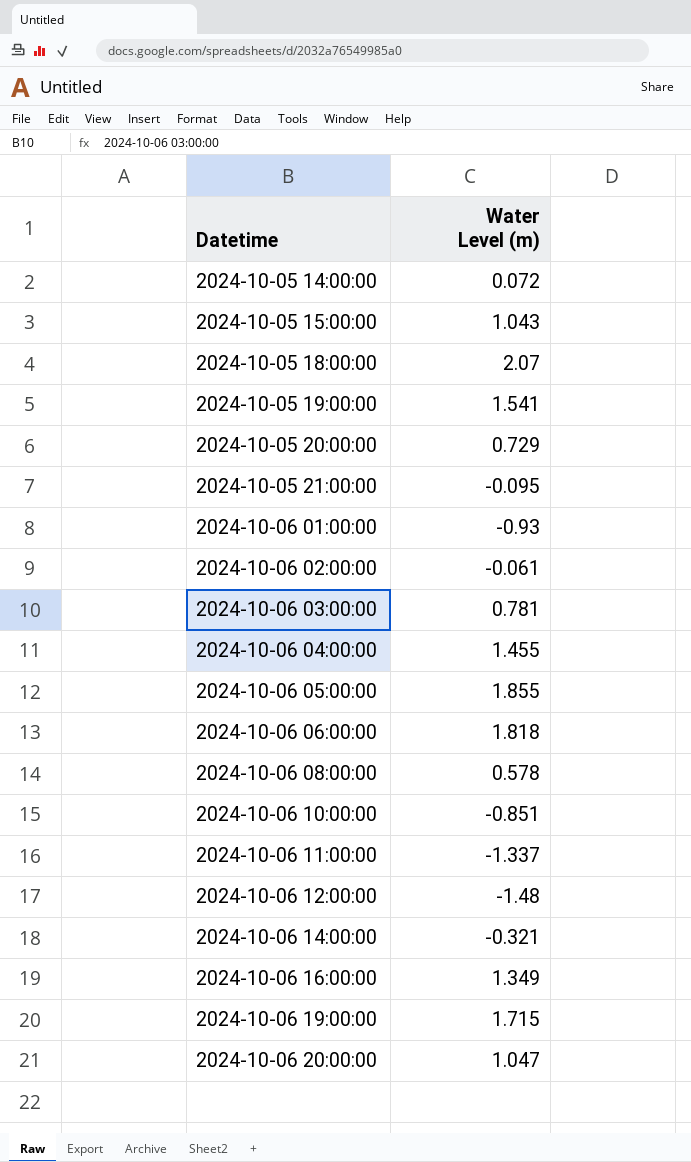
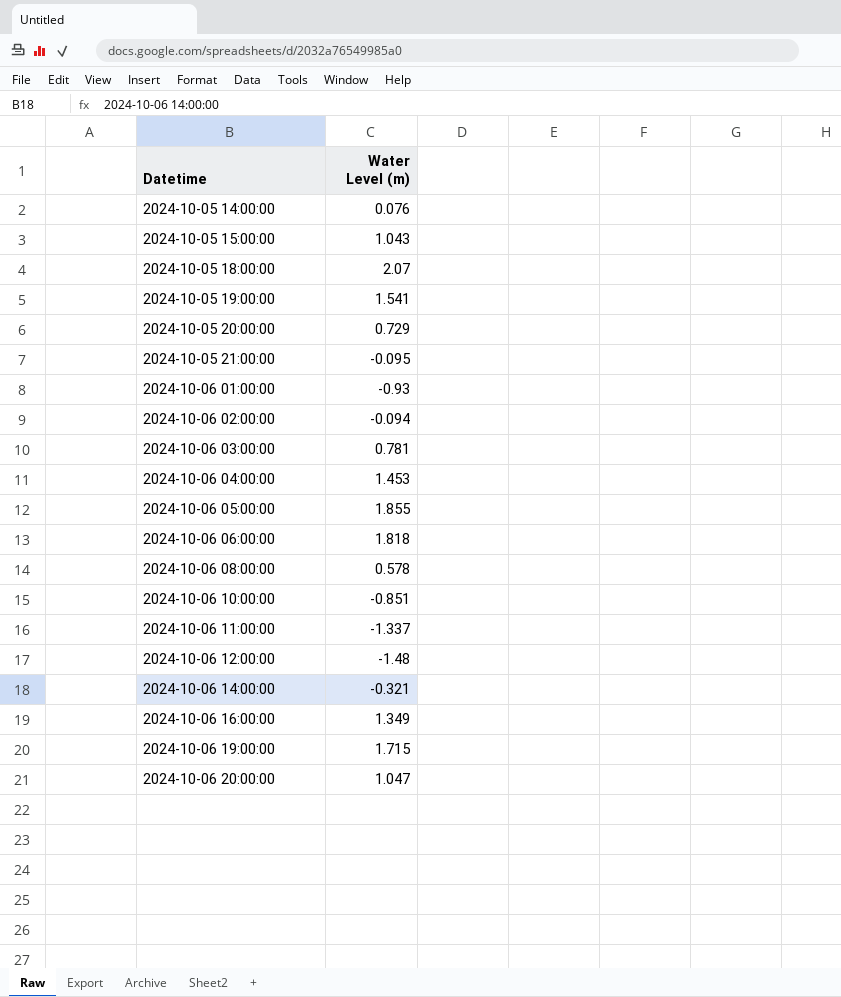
2024-10-05 14:00:00 | Water Level (m): 0.072 -> 0.076
2024-10-06 02:00:00 | Water Level (m): -0.061 -> -0.094
2024-10-06 04:00:00 | Water Level (m): 1.455 -> 1.453

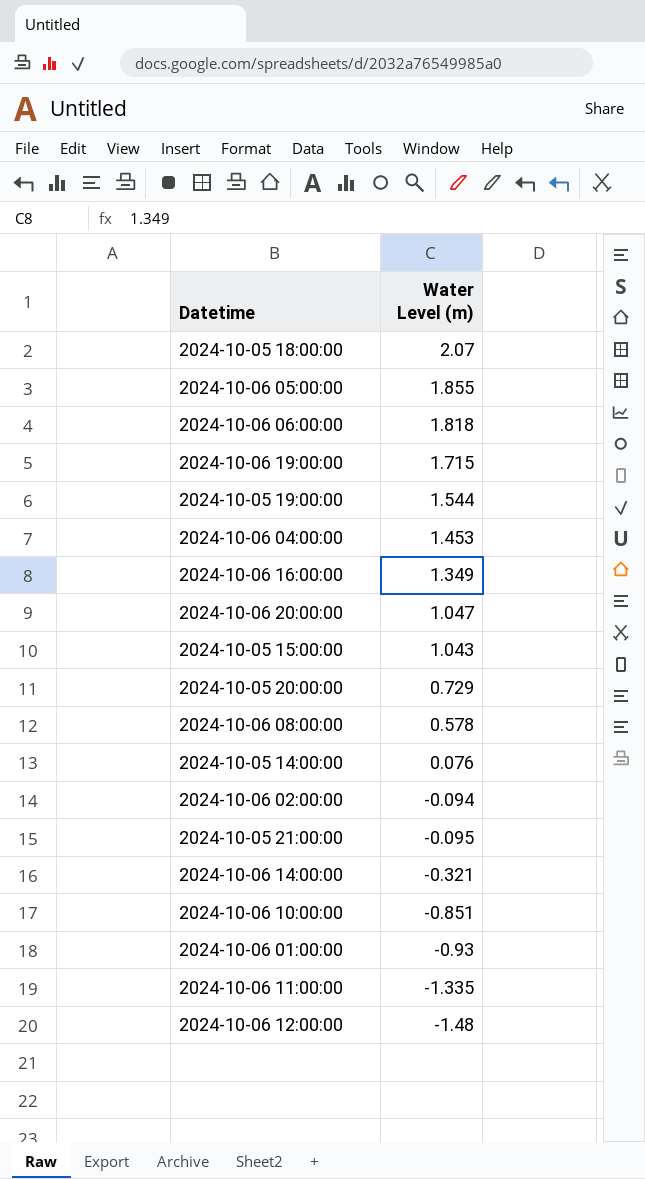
row order: Datetime ascending -> Water Level (m) descending
row 2024-10-06 03:00:00: 0.781 -> none
2024-10-05 19:00:00 | Water Level (m): 1.541 -> 1.544
2024-10-06 11:00:00 | Water Level (m): -1.337 -> -1.335

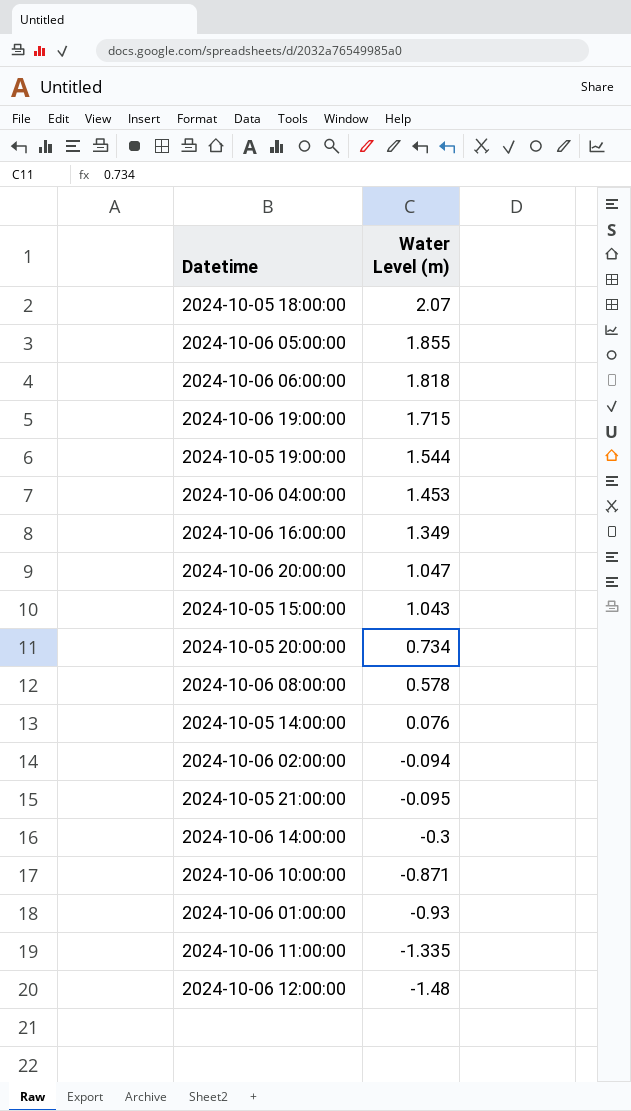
2024-10-05 20:00:00 | Water Level (m): 0.729 -> 0.734
2024-10-06 14:00:00 | Water Level (m): -0.321 -> -0.3
2024-10-06 10:00:00 | Water Level (m): -0.851 -> -0.871

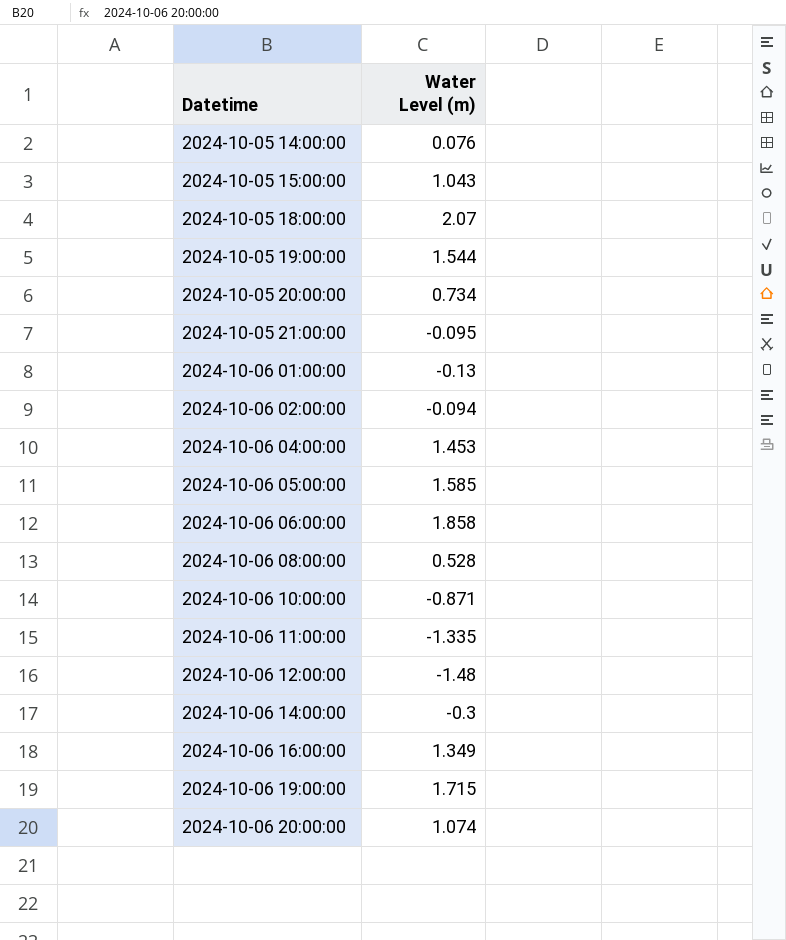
row order: Water Level (m) descending -> Datetime ascending
2024-10-06 01:00:00 | Water Level (m): -0.93 -> -0.13
2024-10-06 05:00:00 | Water Level (m): 1.855 -> 1.585
2024-10-06 06:00:00 | Water Level (m): 1.818 -> 1.858
2024-10-06 08:00:00 | Water Level (m): 0.578 -> 0.528
2024-10-06 20:00:00 | Water Level (m): 1.047 -> 1.074

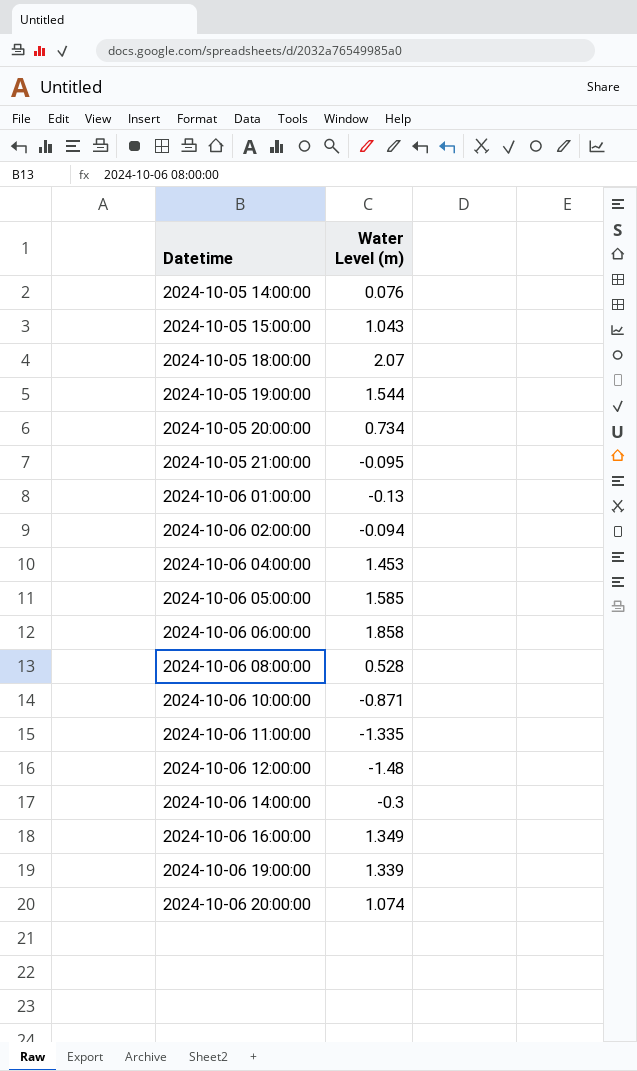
2024-10-06 19:00:00 | Water Level (m): 1.715 -> 1.339

